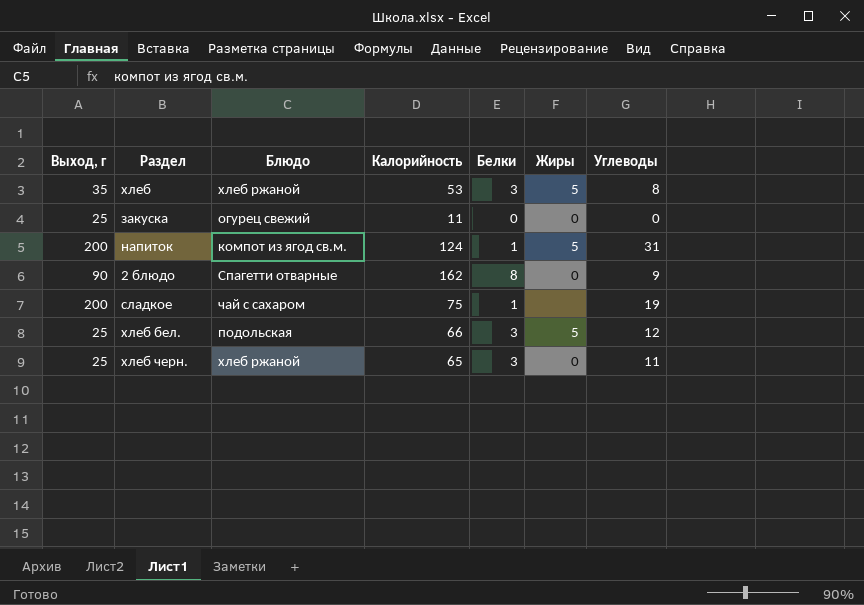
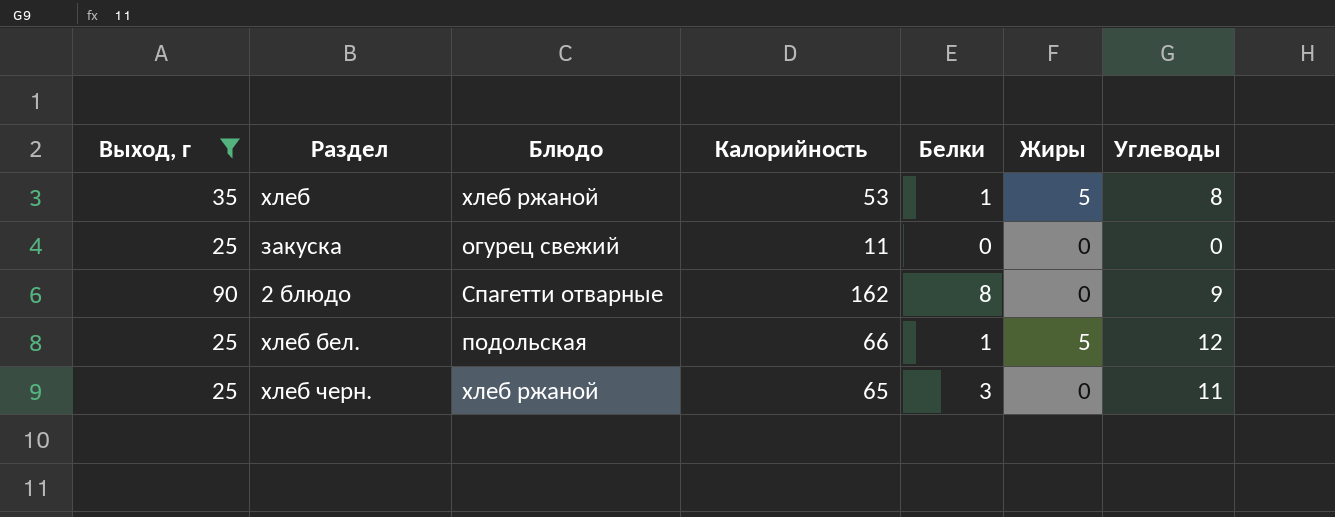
filter: none -> Выход, г != 200
хлеб | Белки: 3 -> 1
хлеб бел. | Белки: 3 -> 1

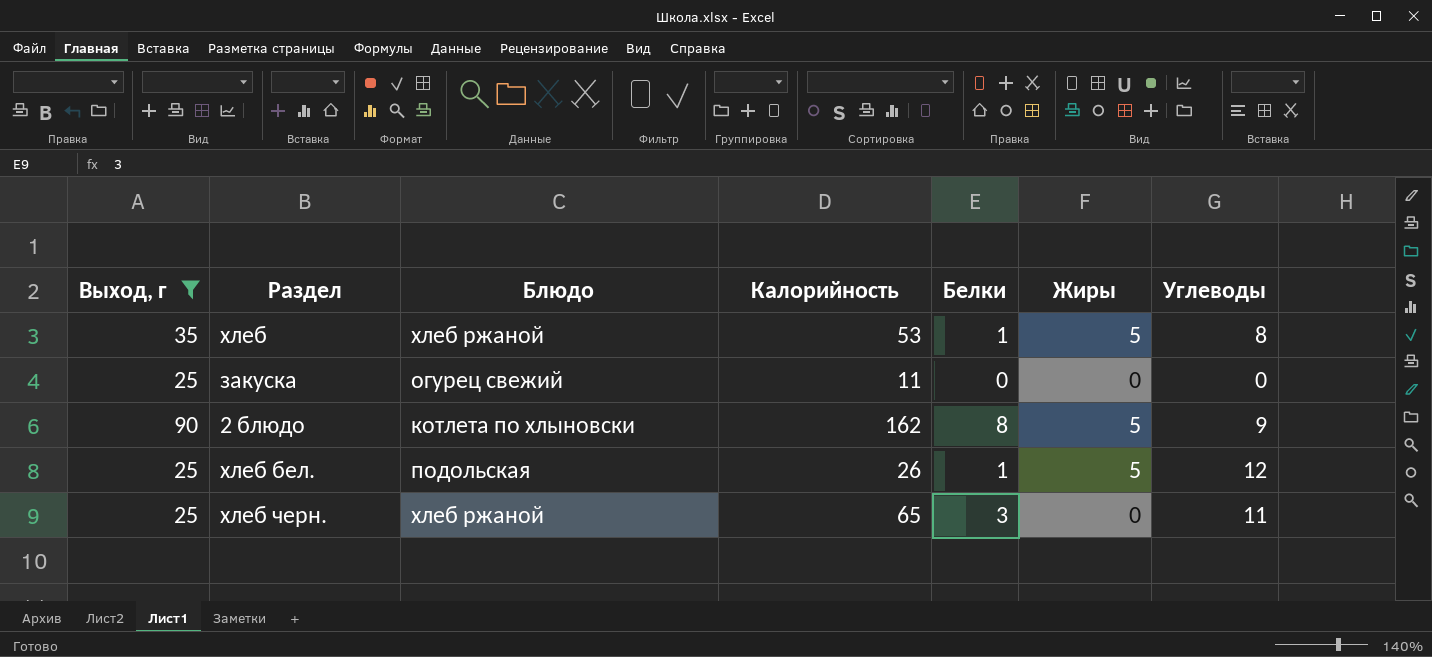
2 блюдо | Блюдо: Спагетти отварные -> котлета по хлыновски
2 блюдо | Жиры: 0 -> 5
хлеб бел. | Калорийность: 66 -> 26

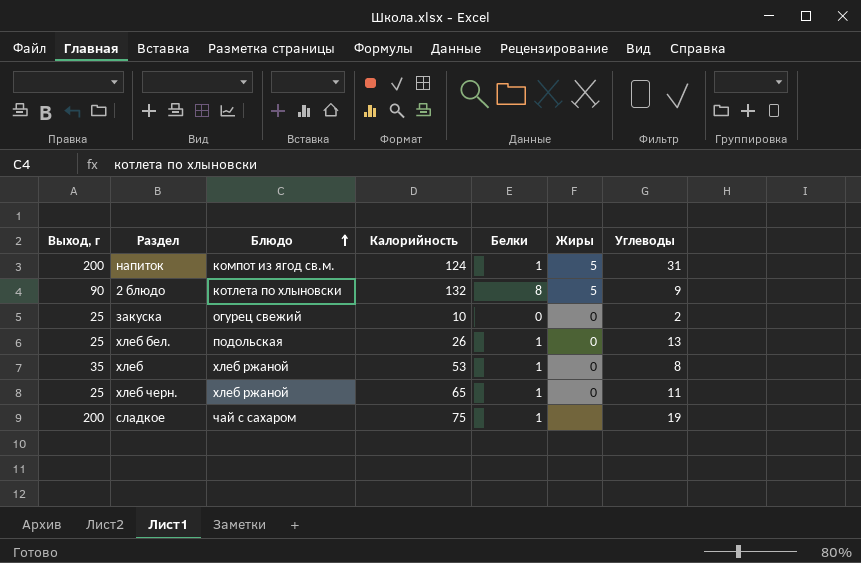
filter: Выход, г != 200 -> none
row order: none -> Блюдо ascending
2 блюдо | Калорийность: 162 -> 132
закуска | Калорийность: 11 -> 10
закуска | Углеводы: 0 -> 2
хлеб бел. | Жиры: 5 -> 0
хлеб бел. | Углеводы: 12 -> 13
хлеб | Жиры: 5 -> 0
хлеб черн. | Белки: 3 -> 1

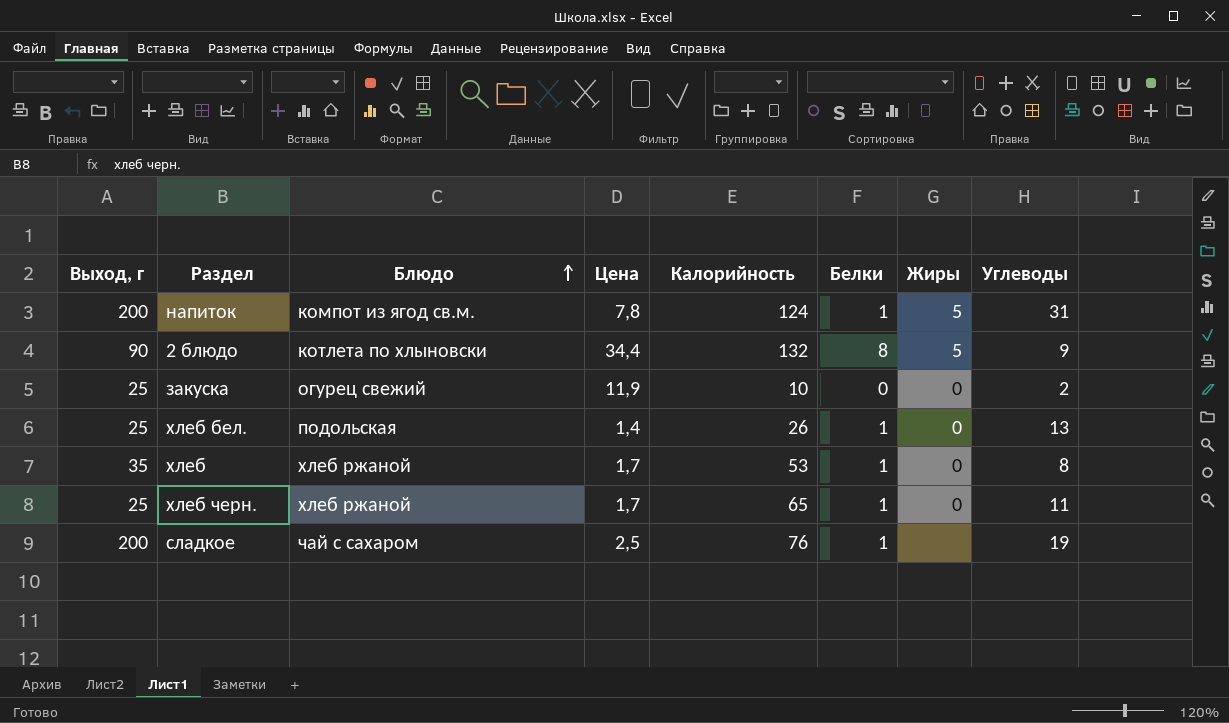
column Цена | position: none -> 4
сладкое | Калорийность: 75 -> 76

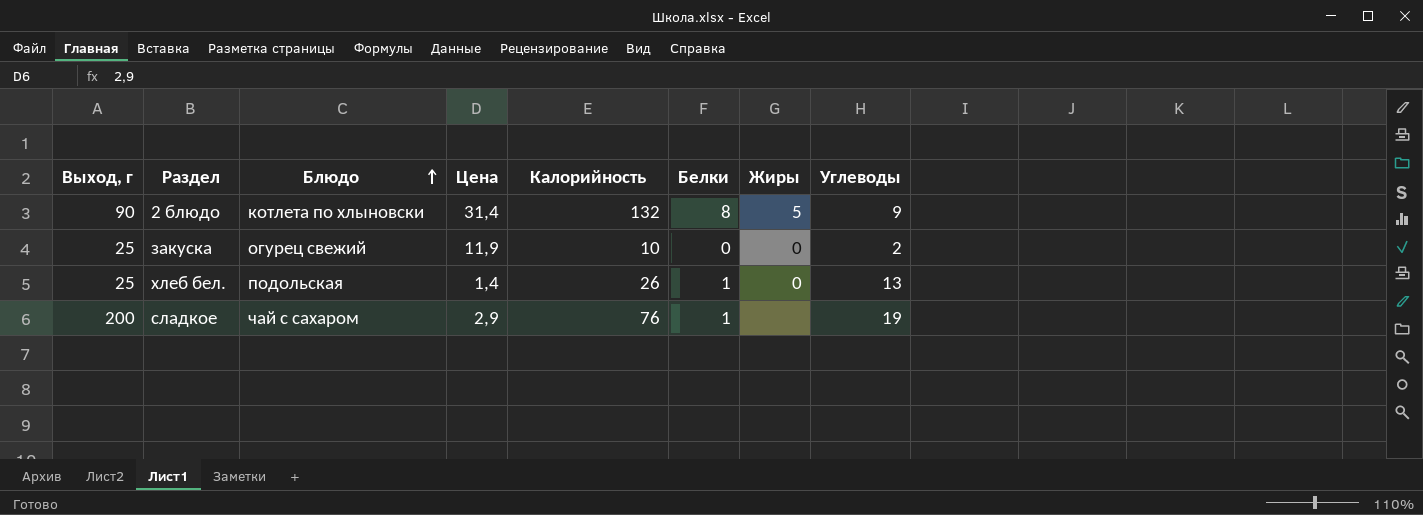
row напиток: 200 | компот из ягод св.м. | 7,8 | 124 | 1 | 5 | 31 -> none
row хлеб: 35 | хлеб ржаной | 1,7 | 53 | 1 | 0 | 8 -> none
row хлеб черн.: 25 | хлеб ржаной | 1,7 | 65 | 1 | 0 | 11 -> none
2 блюдо | Цена: 34,4 -> 31,4
сладкое | Цена: 2,5 -> 2,9

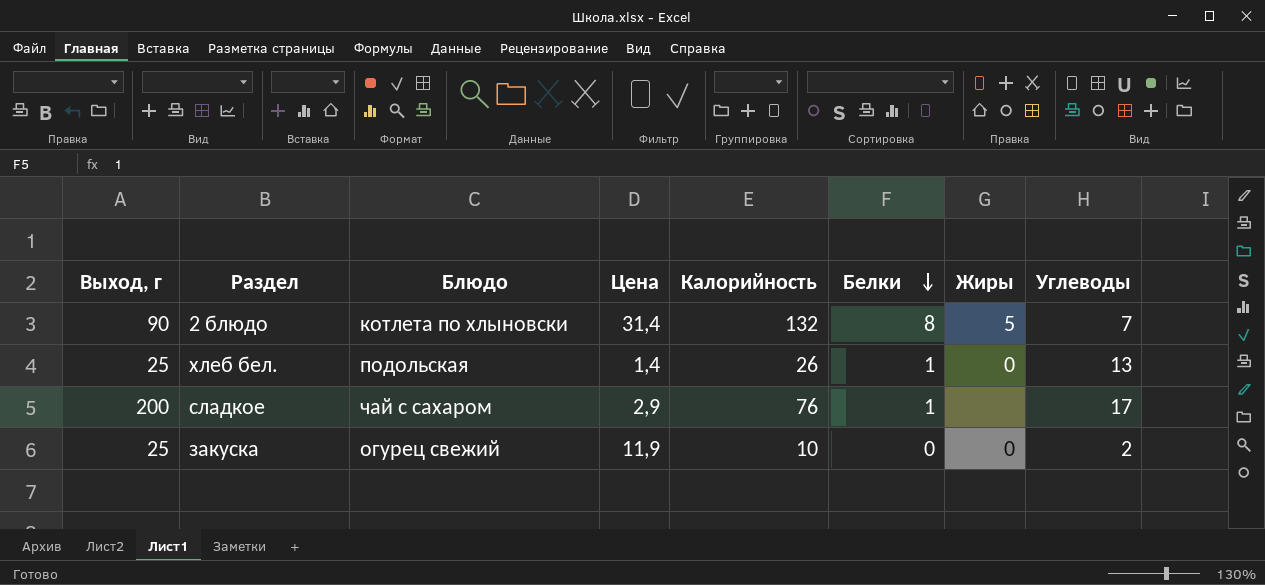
row order: Блюдо ascending -> Белки descending
2 блюдо | Углеводы: 9 -> 7
сладкое | Углеводы: 19 -> 17

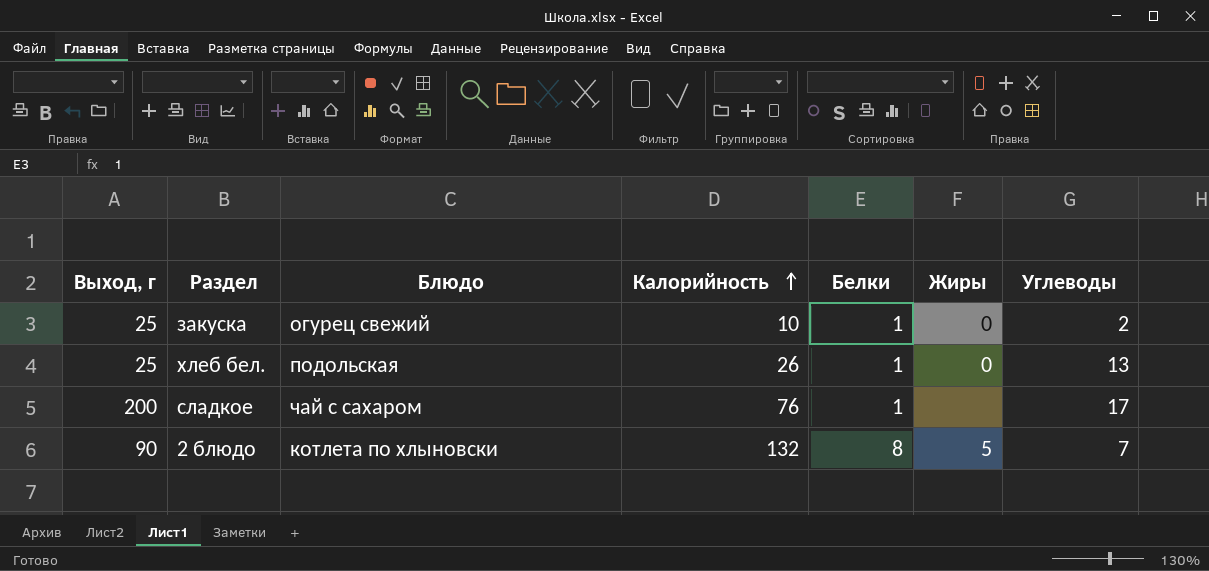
row order: Белки descending -> Калорийность ascending
column Цена | position: 4 -> none
закуска | Белки: 0 -> 1

